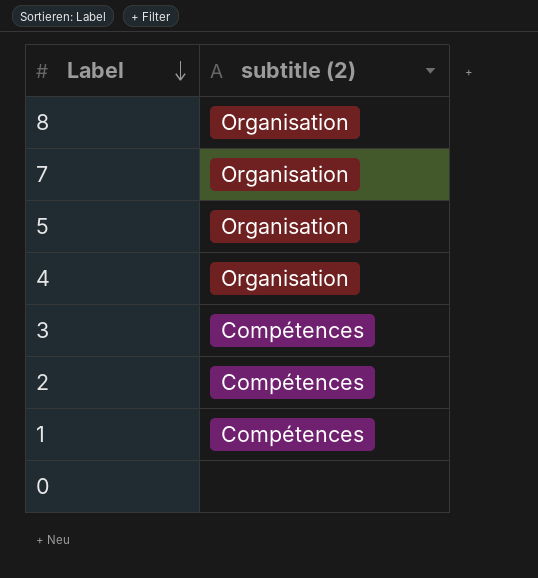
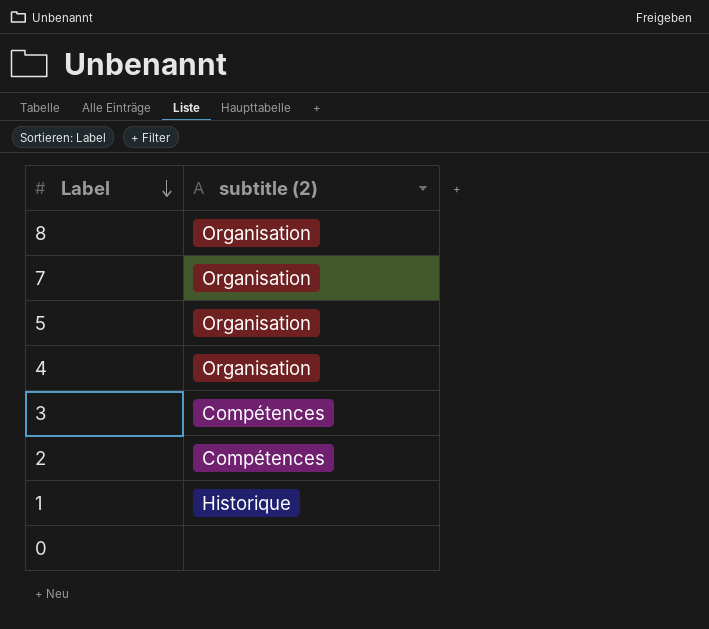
1 | subtitle (2): Compétences -> Historique

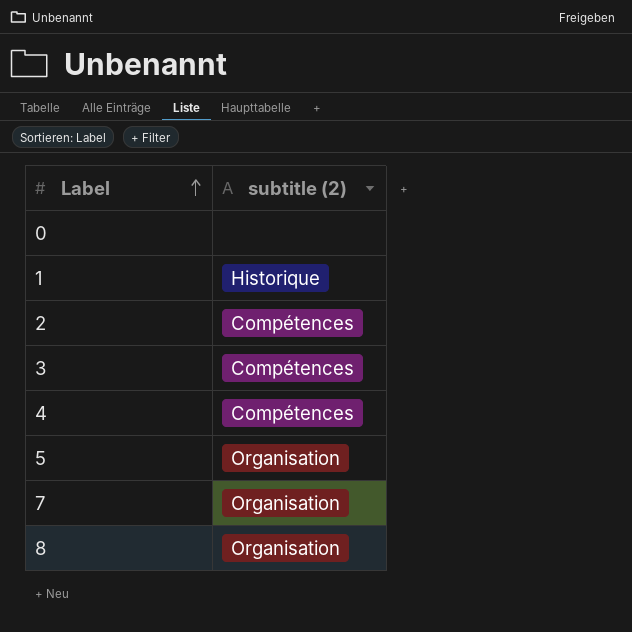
row order: Label descending -> Label ascending
4 | subtitle (2): Organisation -> Compétences

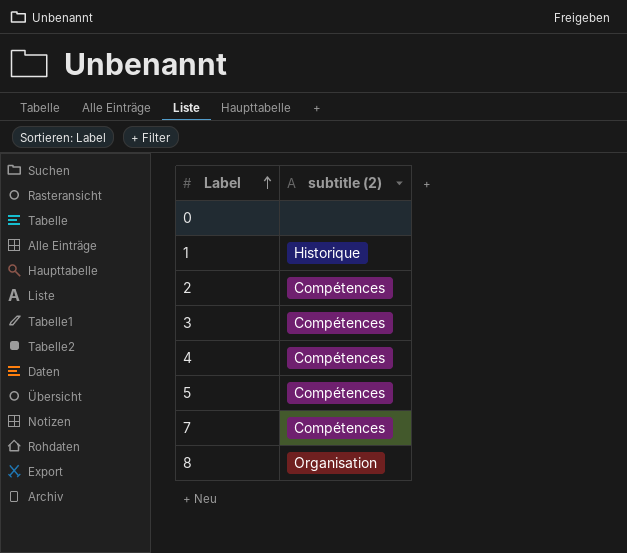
5 | subtitle (2): Organisation -> Compétences
7 | subtitle (2): Organisation -> Compétences

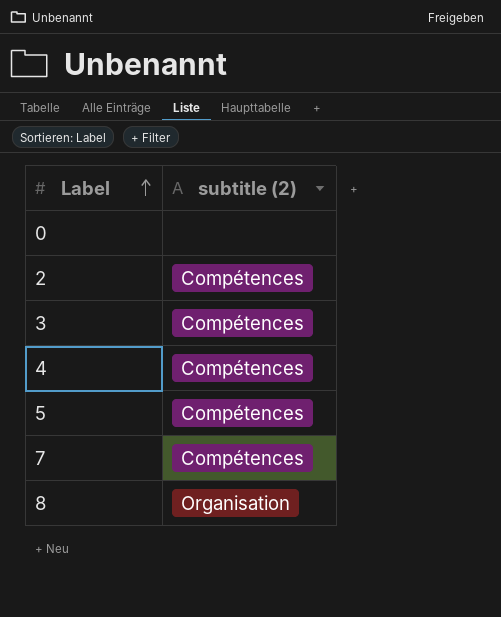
row 1: Historique -> none

